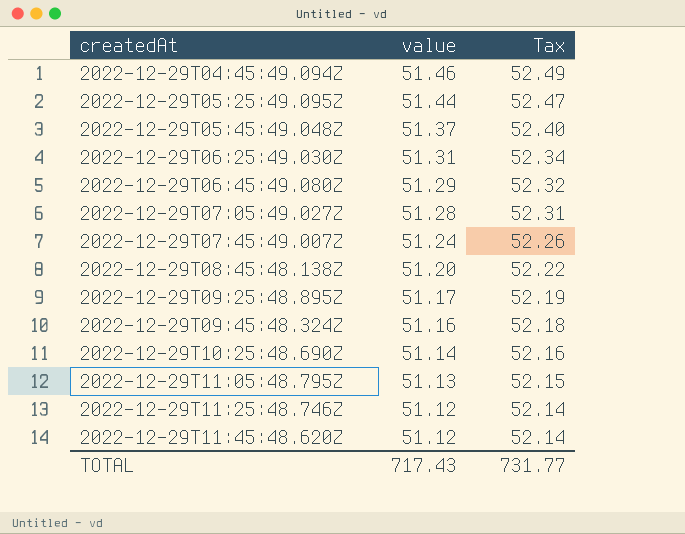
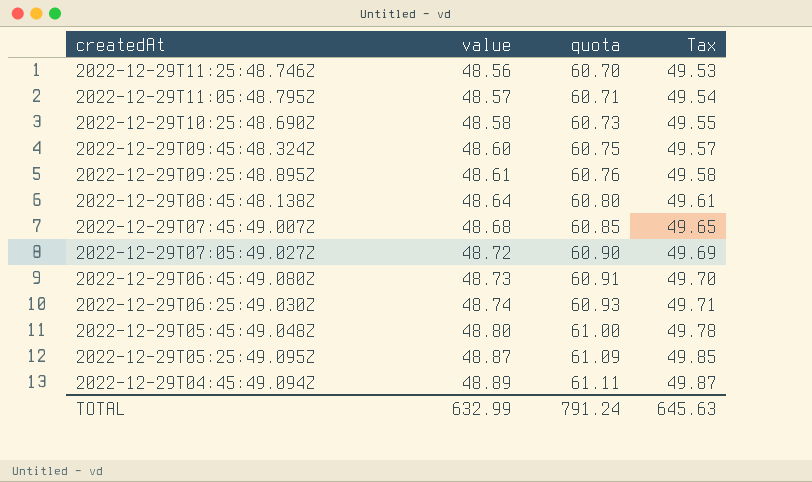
row order: createdAt ascending -> createdAt descending
column quota | formula: none -> [value] * 1.25
row 2022-12-29T11:45:48.620Z: 51.12 | 52.14 -> none
2022-12-29T11:25:48.746Z | value: 51.12 -> 48.56
2022-12-29T11:25:48.746Z | Tax: 52.14 -> 49.53
2022-12-29T11:05:48.795Z | value: 51.13 -> 48.57
2022-12-29T11:05:48.795Z | Tax: 52.15 -> 49.54
2022-12-29T10:25:48.690Z | value: 51.14 -> 48.58
2022-12-29T10:25:48.690Z | Tax: 52.16 -> 49.55
2022-12-29T09:45:48.324Z | value: 51.16 -> 48.60
2022-12-29T09:45:48.324Z | Tax: 52.18 -> 49.57
2022-12-29T09:25:48.895Z | value: 51.17 -> 48.61
2022-12-29T09:25:48.895Z | Tax: 52.19 -> 49.58
2022-12-29T08:45:48.138Z | value: 51.20 -> 48.64
2022-12-29T08:45:48.138Z | Tax: 52.22 -> 49.61
2022-12-29T07:45:49.007Z | value: 51.24 -> 48.68
2022-12-29T07:45:49.007Z | Tax: 52.26 -> 49.65
2022-12-29T07:05:49.027Z | value: 51.28 -> 48.72
2022-12-29T07:05:49.027Z | Tax: 52.31 -> 49.69
2022-12-29T06:45:49.080Z | value: 51.29 -> 48.73
2022-12-29T06:45:49.080Z | Tax: 52.32 -> 49.70
2022-12-29T06:25:49.030Z | value: 51.31 -> 48.74
2022-12-29T06:25:49.030Z | Tax: 52.34 -> 49.71
2022-12-29T05:45:49.048Z | value: 51.37 -> 48.80
2022-12-29T05:45:49.048Z | Tax: 52.40 -> 49.78
2022-12-29T05:25:49.095Z | value: 51.44 -> 48.87
2022-12-29T05:25:49.095Z | Tax: 52.47 -> 49.85
2022-12-29T04:45:49.094Z | value: 51.46 -> 48.89
2022-12-29T04:45:49.094Z | Tax: 52.49 -> 49.87
TOTAL | value: 717.43 -> 632.99
TOTAL | Tax: 731.77 -> 645.63

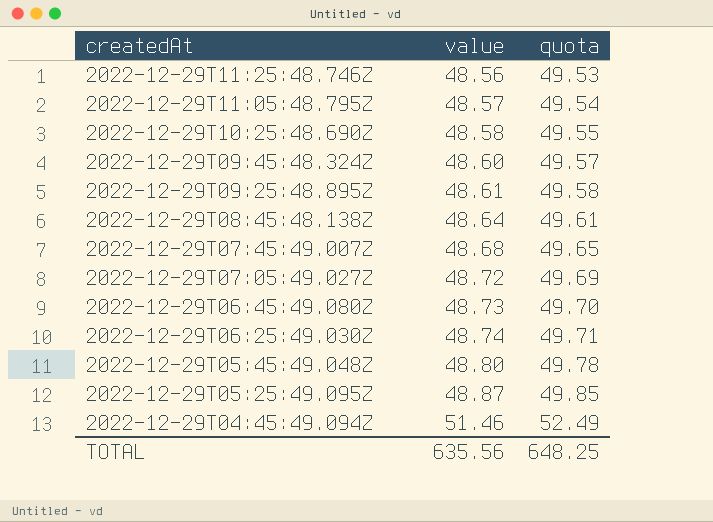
column Tax | formula: [value] * 1.02 -> none
column quota | formula: [value] * 1.25 -> [value] * 1.02
2022-12-29T04:45:49.094Z | value: 48.89 -> 51.46
TOTAL | value: 632.99 -> 635.56
TOTAL | quota: 791.24 -> 648.25

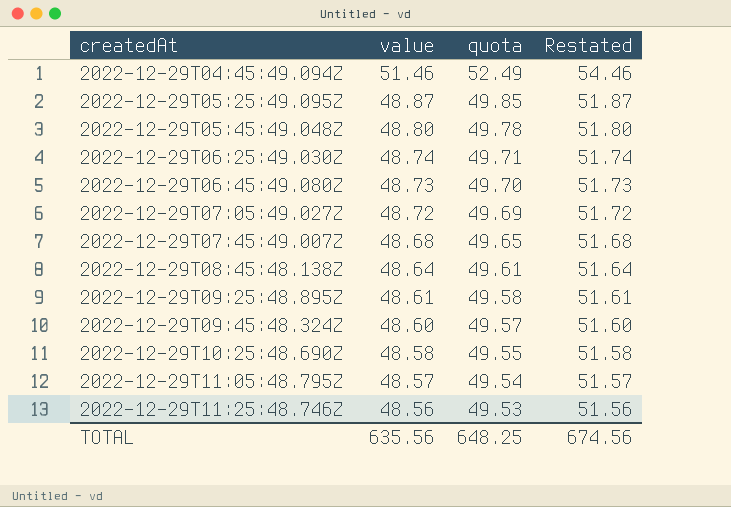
row order: createdAt descending -> createdAt ascending
column Restated | formula: none -> [value] + 3

